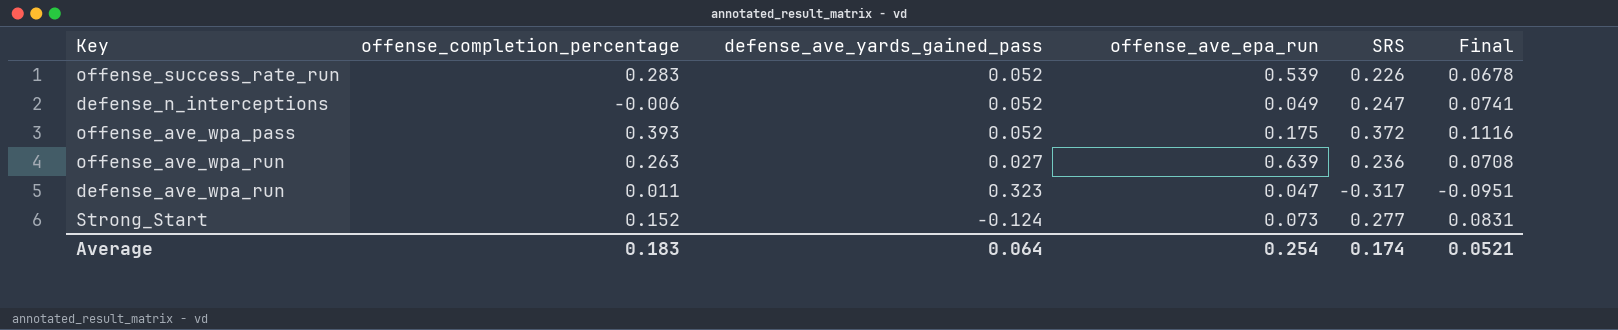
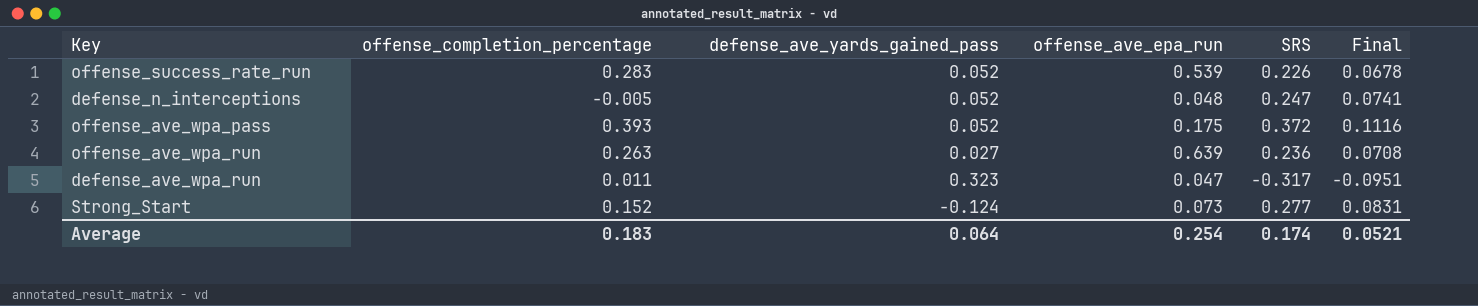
defense_n_interceptions | offense_completion_percentage: -0.006 -> -0.005
defense_n_interceptions | offense_ave_epa_run: 0.049 -> 0.048

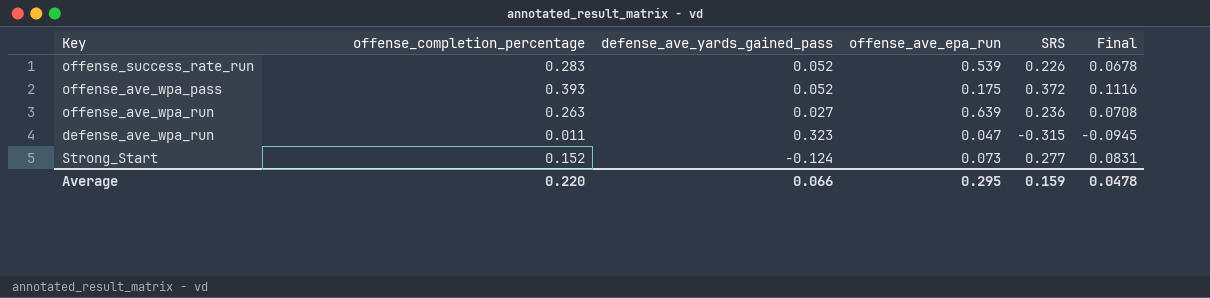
row defense_n_interceptions: -0.005 | 0.052 | 0.048 | 0.247 | 0.0741 -> none
defense_ave_wpa_run | SRS: -0.317 -> -0.315
defense_ave_wpa_run | Final: -0.0951 -> -0.0945
Average | offense_completion_percentage: 0.183 -> 0.220
Average | defense_ave_yards_gained_pass: 0.064 -> 0.066
Average | offense_ave_epa_run: 0.254 -> 0.295
Average | SRS: 0.174 -> 0.159
Average | Final: 0.0521 -> 0.0478

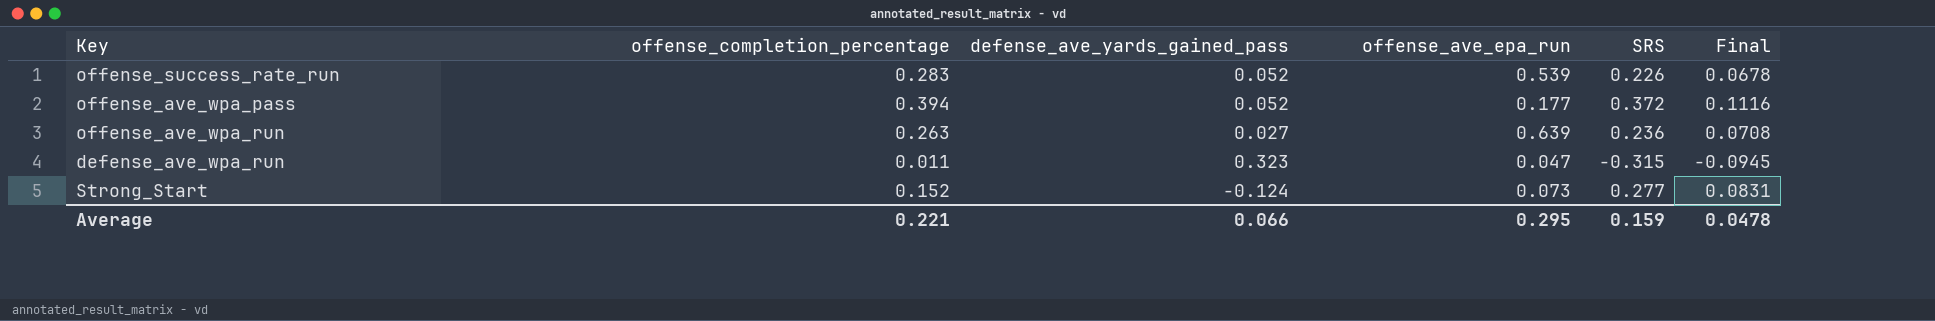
offense_ave_wpa_pass | offense_completion_percentage: 0.393 -> 0.394
offense_ave_wpa_pass | offense_ave_epa_run: 0.175 -> 0.177
Average | offense_completion_percentage: 0.220 -> 0.221

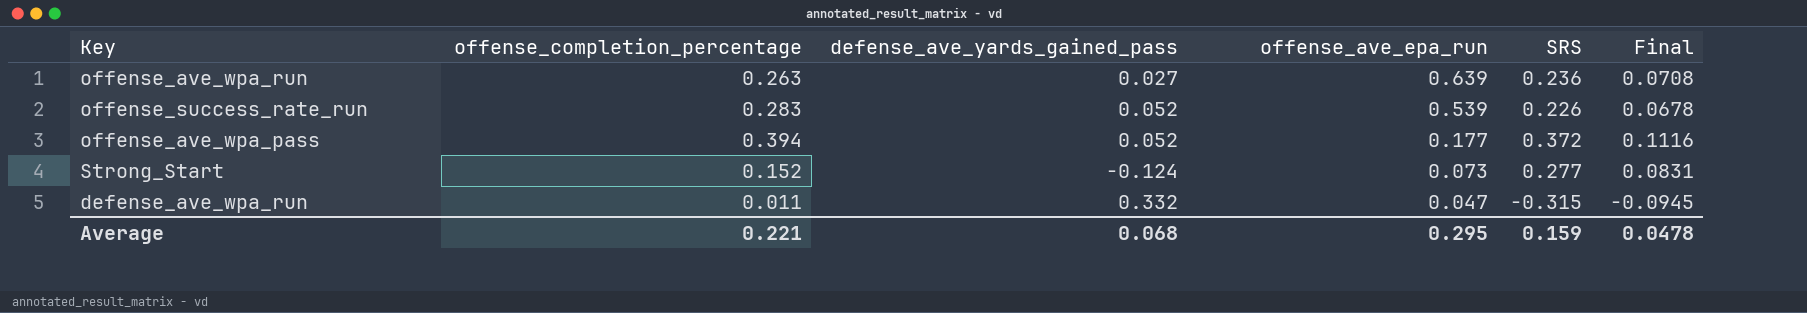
row order: none -> offense_ave_epa_run descending
defense_ave_wpa_run | defense_ave_yards_gained_pass: 0.323 -> 0.332
Average | defense_ave_yards_gained_pass: 0.066 -> 0.068

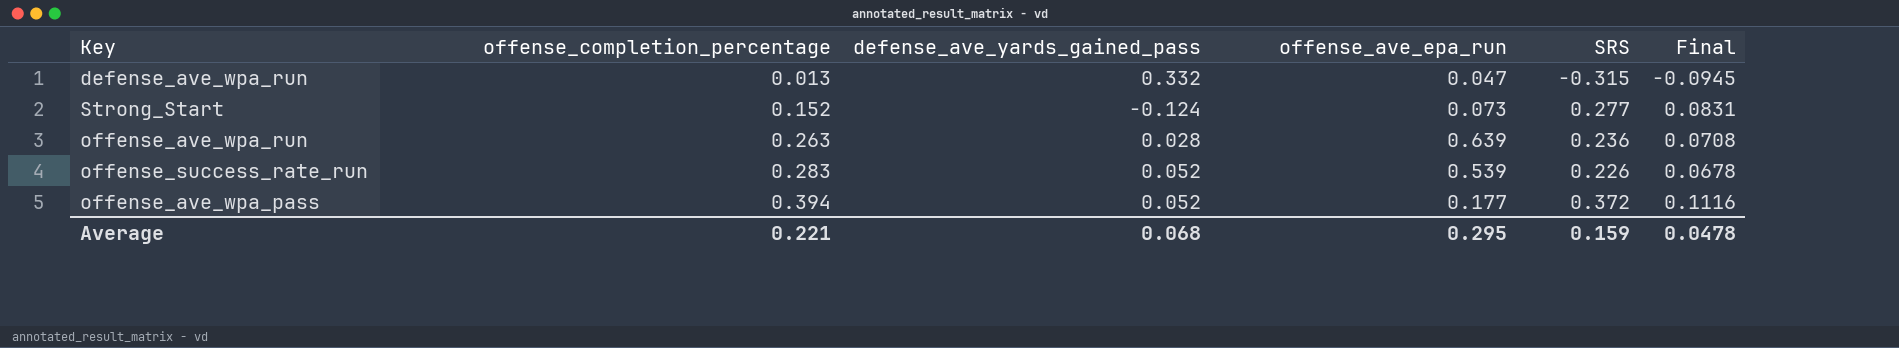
row order: offense_ave_epa_run descending -> offense_completion_percentage ascending
defense_ave_wpa_run | offense_completion_percentage: 0.011 -> 0.013
offense_ave_wpa_run | defense_ave_yards_gained_pass: 0.027 -> 0.028

